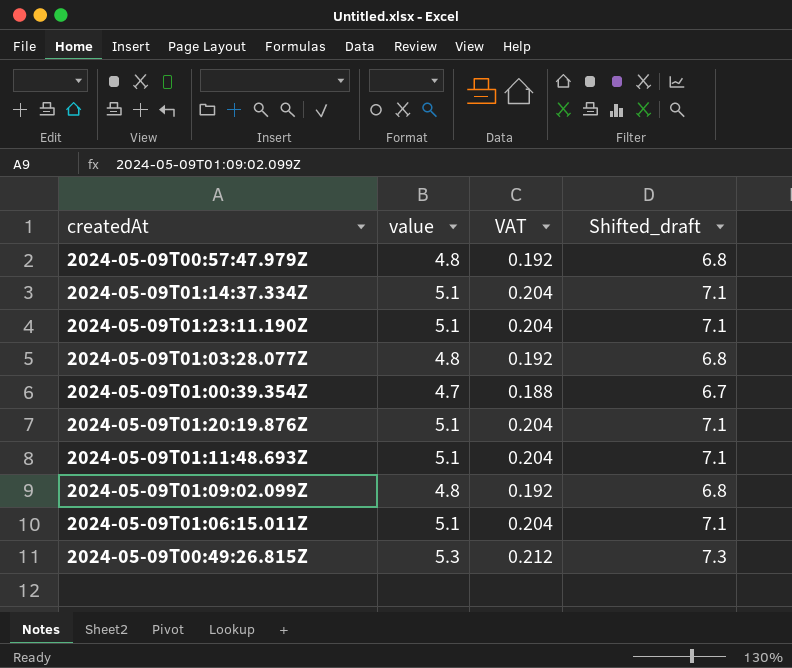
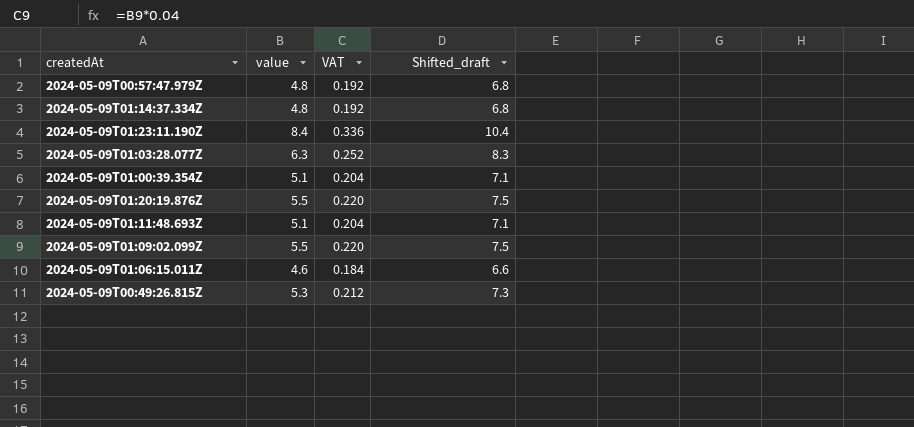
2024-05-09T01:14:37.334Z | value: 5.1 -> 4.8
2024-05-09T01:14:37.334Z | VAT: 0.204 -> 0.192
2024-05-09T01:14:37.334Z | Shifted_draft: 7.1 -> 6.8
2024-05-09T01:23:11.190Z | value: 5.1 -> 8.4
2024-05-09T01:23:11.190Z | VAT: 0.204 -> 0.336
2024-05-09T01:23:11.190Z | Shifted_draft: 7.1 -> 10.4
2024-05-09T01:03:28.077Z | value: 4.8 -> 6.3
2024-05-09T01:03:28.077Z | VAT: 0.192 -> 0.252
2024-05-09T01:03:28.077Z | Shifted_draft: 6.8 -> 8.3
2024-05-09T01:00:39.354Z | value: 4.7 -> 5.1
2024-05-09T01:00:39.354Z | VAT: 0.188 -> 0.204
2024-05-09T01:00:39.354Z | Shifted_draft: 6.7 -> 7.1
2024-05-09T01:20:19.876Z | value: 5.1 -> 5.5
2024-05-09T01:20:19.876Z | VAT: 0.204 -> 0.220
2024-05-09T01:20:19.876Z | Shifted_draft: 7.1 -> 7.5
2024-05-09T01:09:02.099Z | value: 4.8 -> 5.5
2024-05-09T01:09:02.099Z | VAT: 0.192 -> 0.220
2024-05-09T01:09:02.099Z | Shifted_draft: 6.8 -> 7.5
2024-05-09T01:06:15.011Z | value: 5.1 -> 4.6
2024-05-09T01:06:15.011Z | VAT: 0.204 -> 0.184
2024-05-09T01:06:15.011Z | Shifted_draft: 7.1 -> 6.6

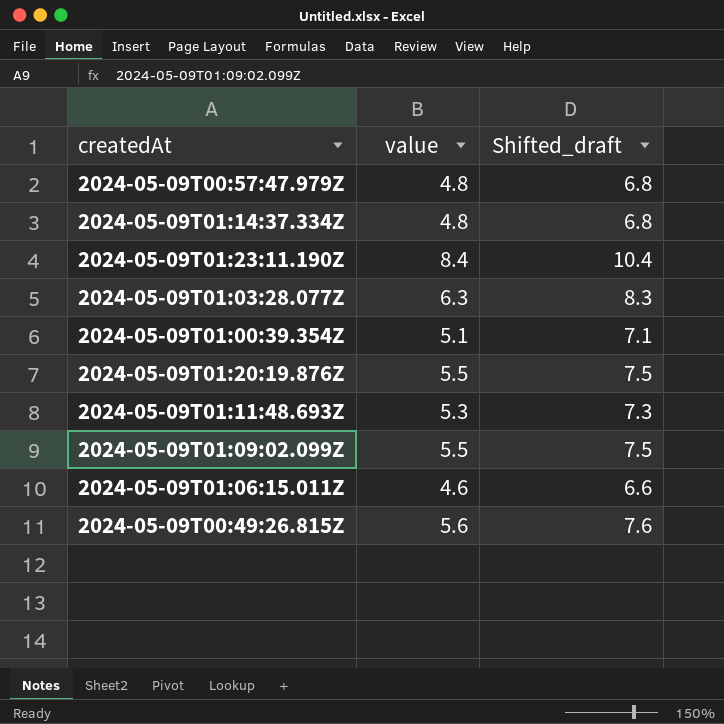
column VAT | formula: [value] * 0.04 -> none
2024-05-09T01:11:48.693Z | value: 5.1 -> 5.3
2024-05-09T01:11:48.693Z | Shifted_draft: 7.1 -> 7.3
2024-05-09T00:49:26.815Z | value: 5.3 -> 5.6
2024-05-09T00:49:26.815Z | Shifted_draft: 7.3 -> 7.6

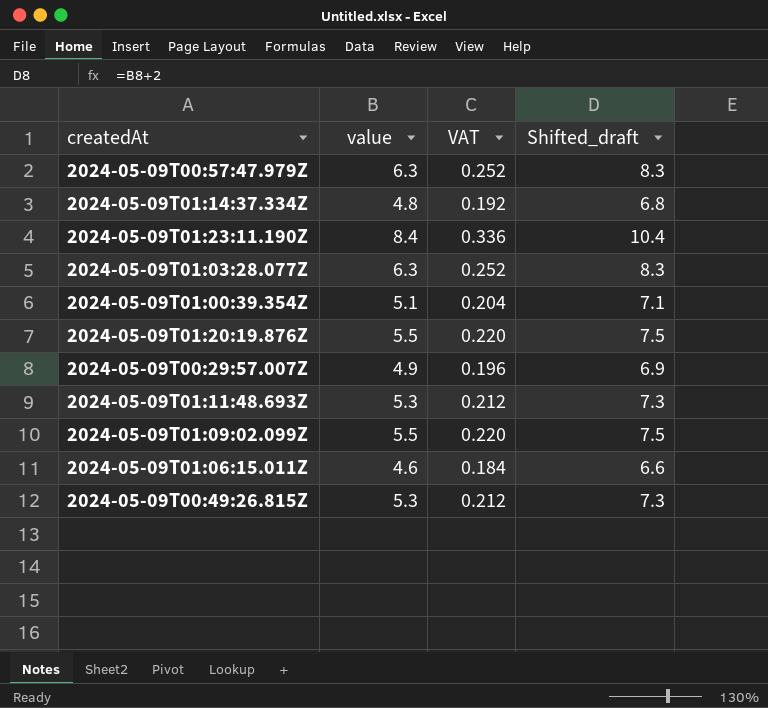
column VAT | formula: none -> [value] * 0.04
2024-05-09T00:57:47.979Z | value: 4.8 -> 6.3
2024-05-09T00:57:47.979Z | Shifted_draft: 6.8 -> 8.3
row 2024-05-09T00:29:57.007Z: none -> 4.9 | 0.196 | 6.9
2024-05-09T00:49:26.815Z | value: 5.6 -> 5.3
2024-05-09T00:49:26.815Z | Shifted_draft: 7.6 -> 7.3

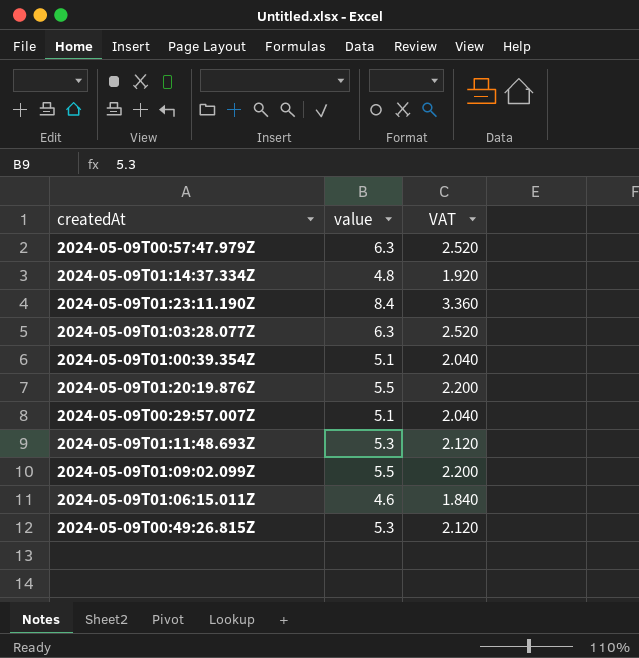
column Shifted_draft | formula: [value] + 2 -> none
column VAT | formula: [value] * 0.04 -> [value] * 0.4
2024-05-09T00:29:57.007Z | value: 4.9 -> 5.1

